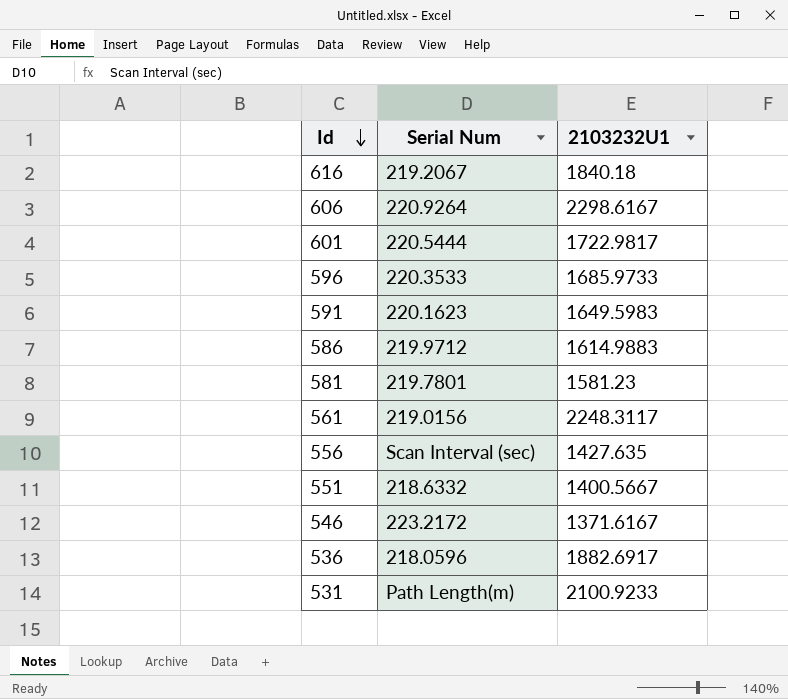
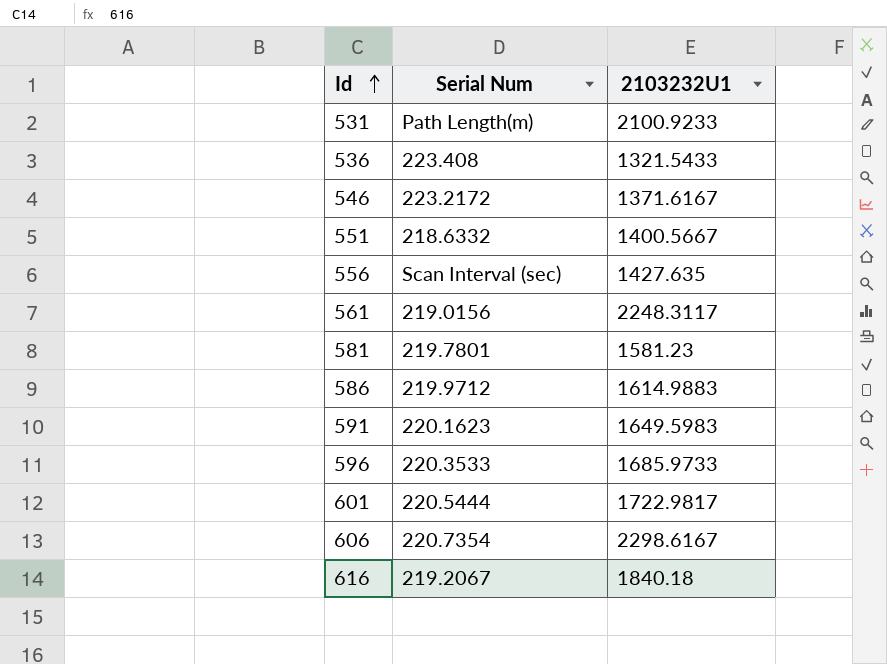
row order: Id descending -> Id ascending
536 | Serial Num: 218.0596 -> 223.408
536 | 2103232U1: 1882.6917 -> 1321.5433
606 | Serial Num: 220.9264 -> 220.7354

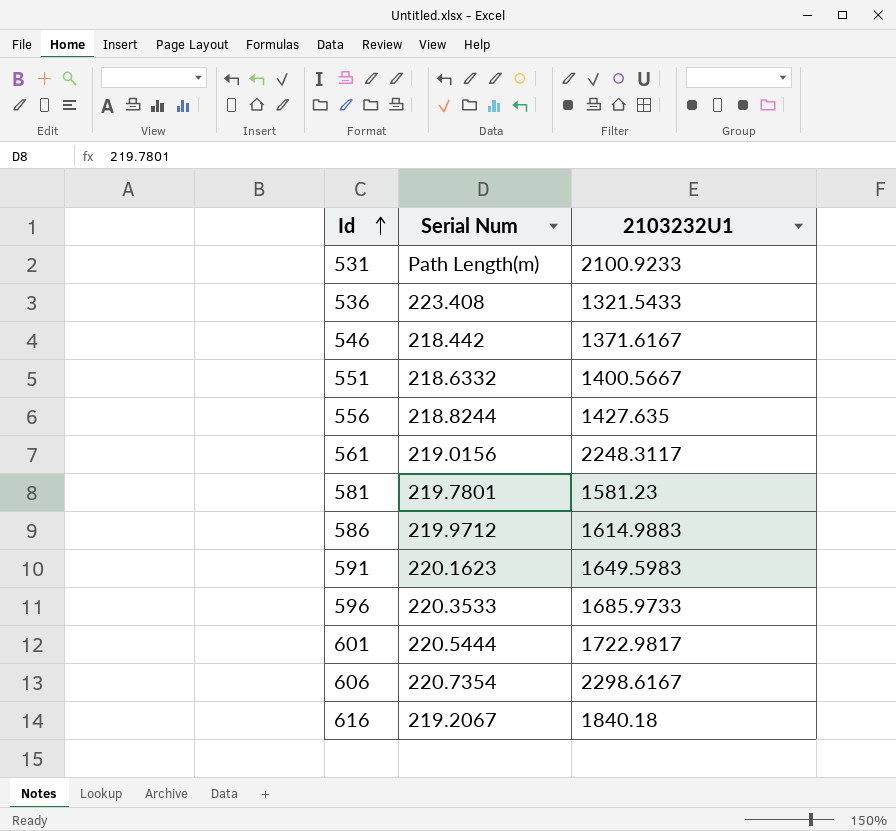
546 | Serial Num: 223.2172 -> 218.442
556 | Serial Num: Scan Interval (sec) -> 218.8244

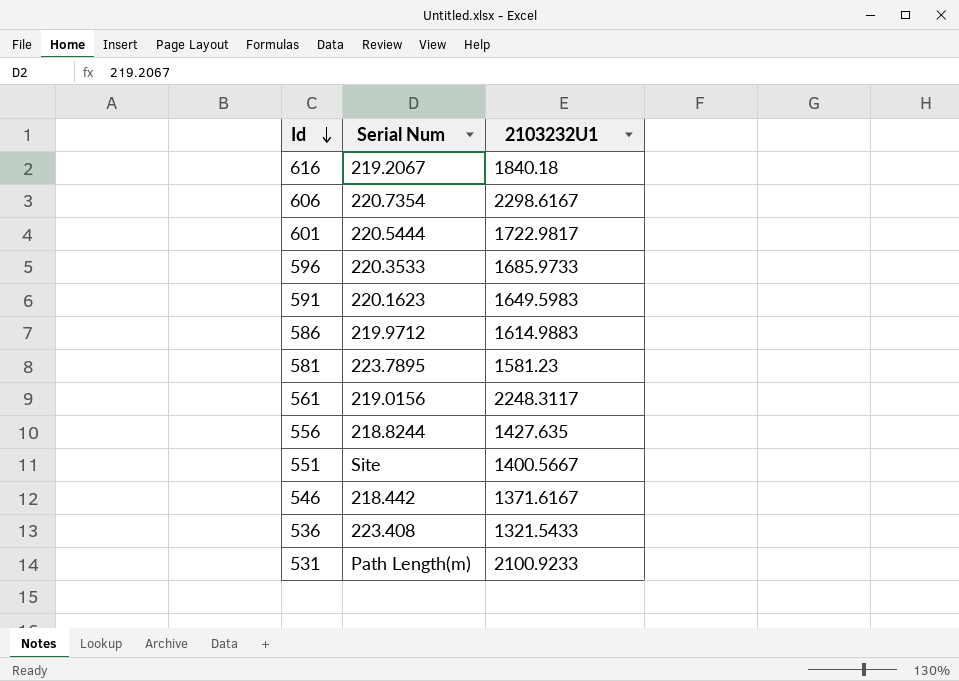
row order: Id ascending -> Id descending
581 | Serial Num: 219.7801 -> 223.7895
551 | Serial Num: 218.6332 -> Site

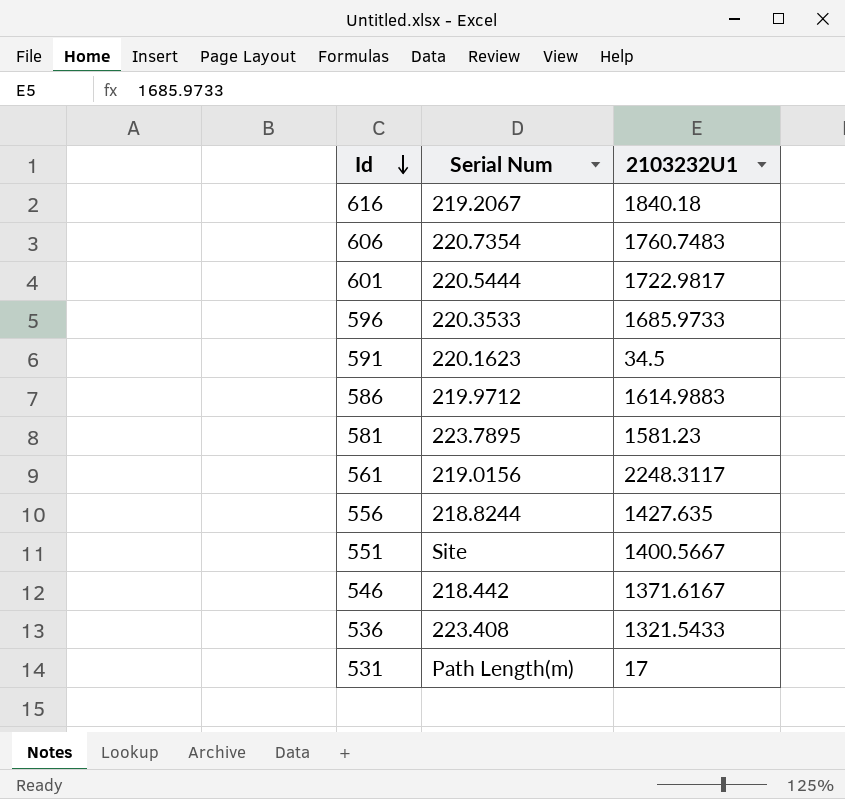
606 | 2103232U1: 2298.6167 -> 1760.7483
591 | 2103232U1: 1649.5983 -> 34.5
531 | 2103232U1: 2100.9233 -> 17

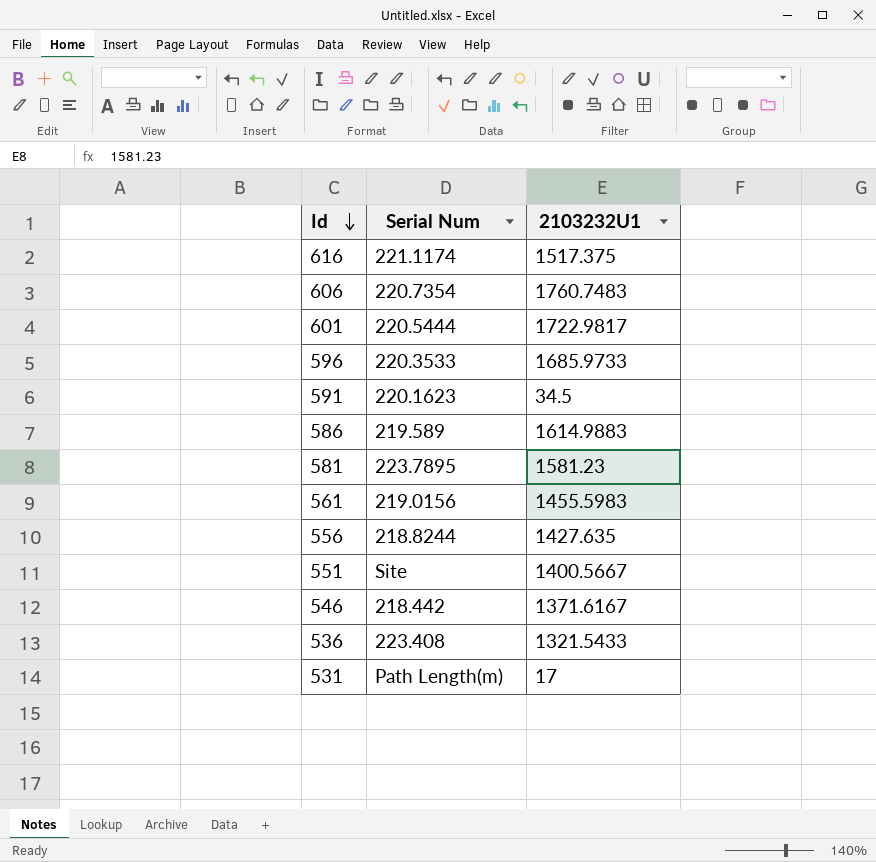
616 | Serial Num: 219.2067 -> 221.1174
616 | 2103232U1: 1840.18 -> 1517.375
586 | Serial Num: 219.9712 -> 219.589
561 | 2103232U1: 2248.3117 -> 1455.5983

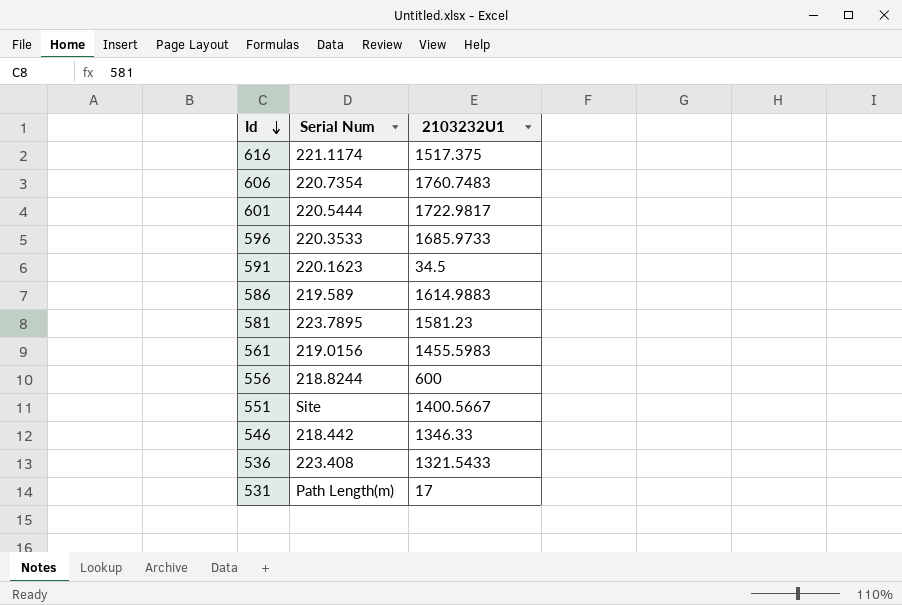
556 | 2103232U1: 1427.635 -> 600
546 | 2103232U1: 1371.6167 -> 1346.33

